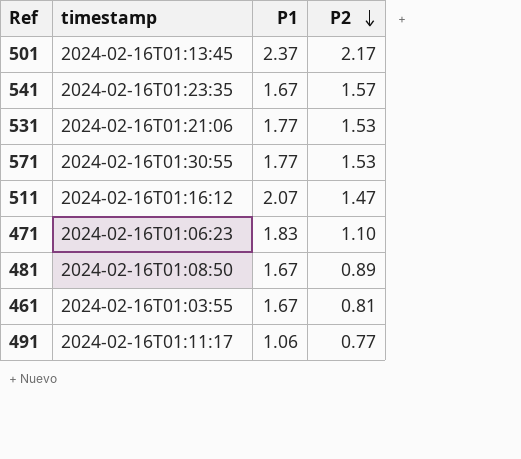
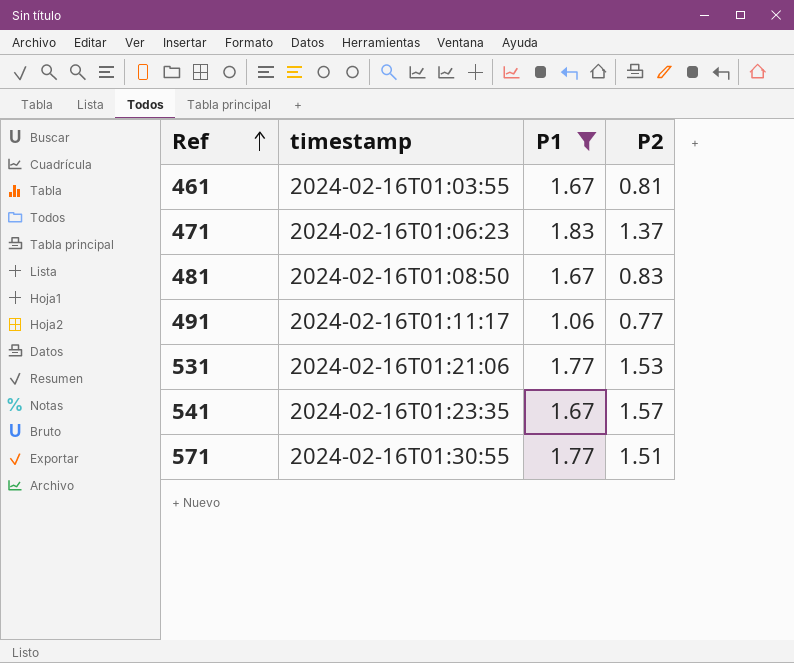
filter: none -> P1 <= 1.83
row order: P2 descending -> Ref ascending
471 | P2: 1.10 -> 1.37
481 | P2: 0.89 -> 0.83
571 | P2: 1.53 -> 1.51

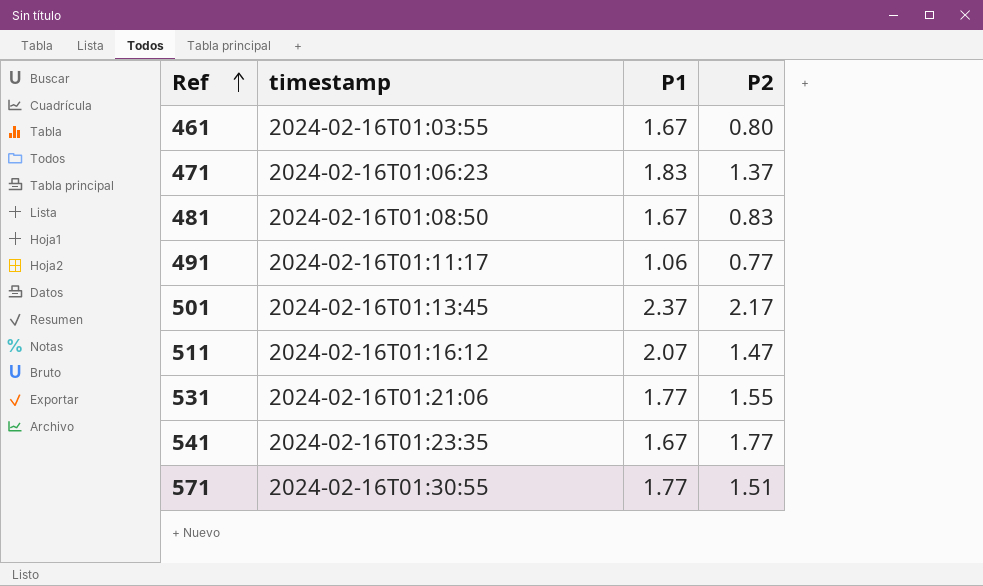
filter: P1 <= 1.83 -> none
461 | P2: 0.81 -> 0.80
531 | P2: 1.53 -> 1.55
541 | P2: 1.57 -> 1.77

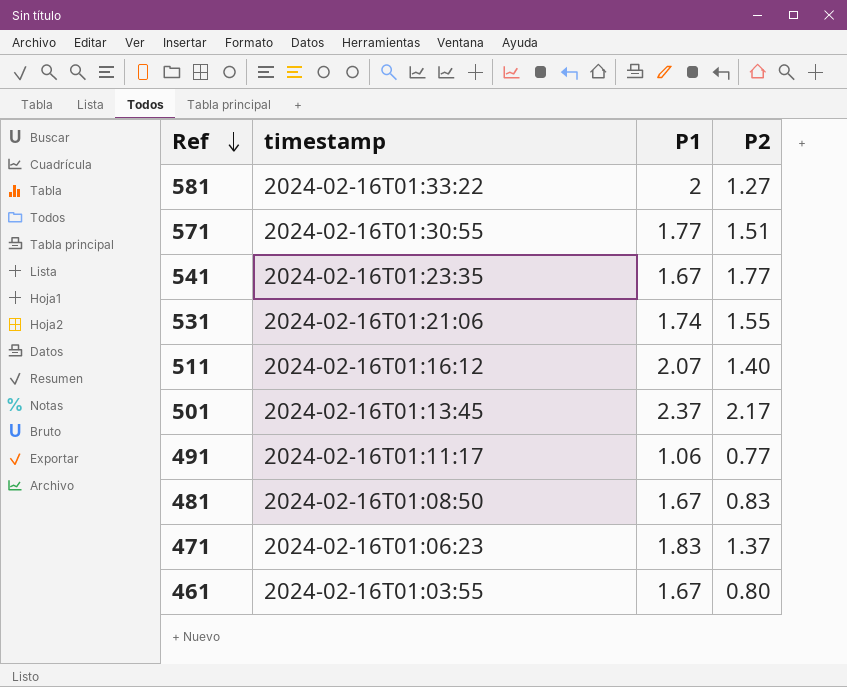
row order: Ref ascending -> Ref descending
row 581: none -> 2024-02-16T01:33:22 | 2 | 1.27
531 | P1: 1.77 -> 1.74
511 | P2: 1.47 -> 1.40

